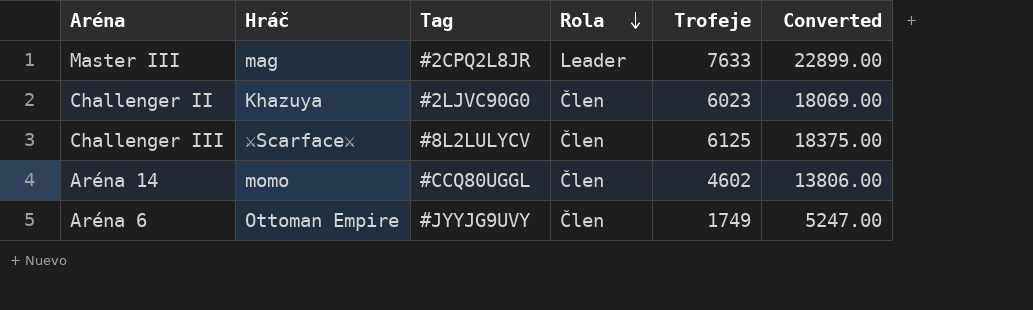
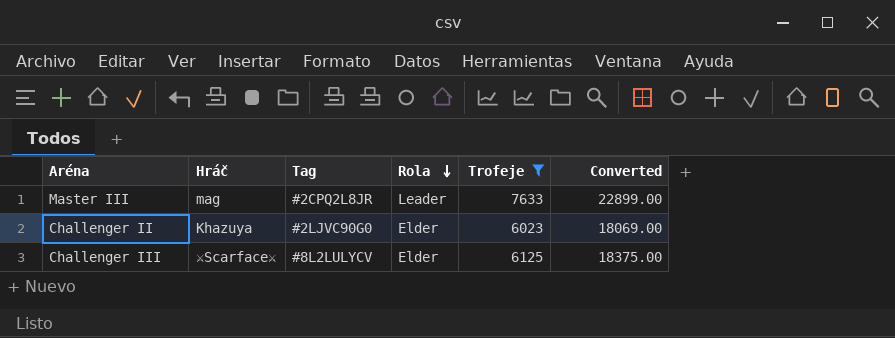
filter: none -> Trofeje >= 6023
Challenger II | Rola: Člen -> Elder
Challenger III | Rola: Člen -> Elder

